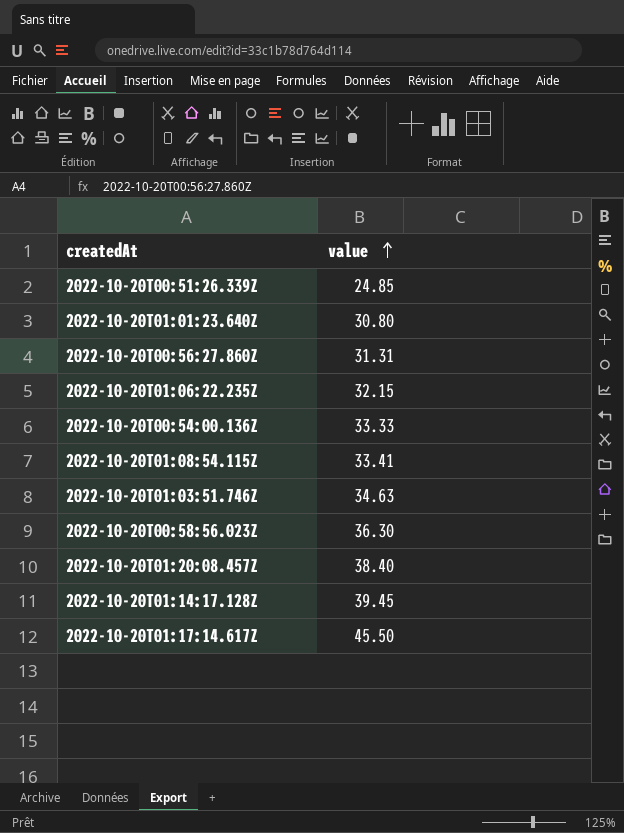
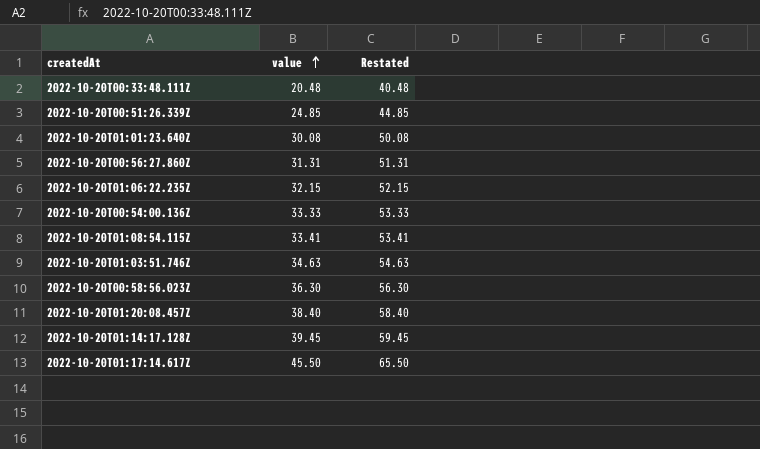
column Restated | formula: none -> [value] + 20
row 2022-10-20T00:33:48.111Z: none -> 20.48 | 40.48
2022-10-20T01:01:23.640Z | value: 30.80 -> 30.08

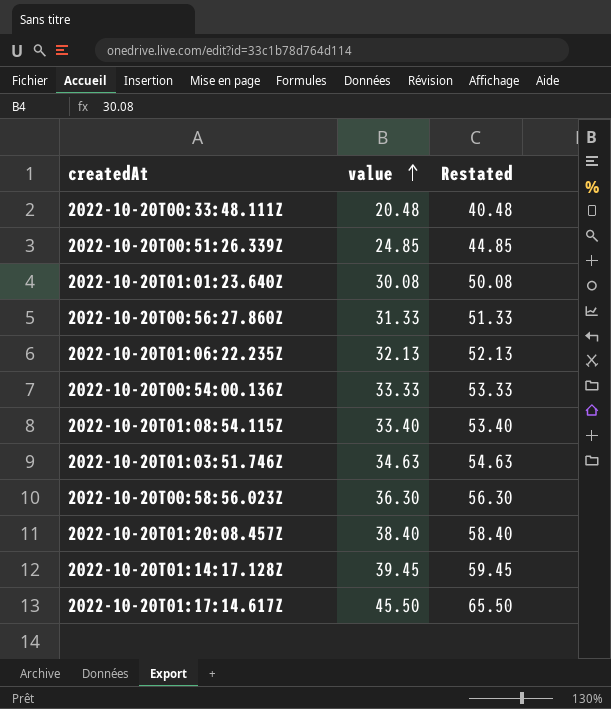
2022-10-20T00:56:27.860Z | value: 31.31 -> 31.33
2022-10-20T00:56:27.860Z | Restated: 51.31 -> 51.33
2022-10-20T01:06:22.235Z | value: 32.15 -> 32.13
2022-10-20T01:06:22.235Z | Restated: 52.15 -> 52.13
2022-10-20T01:08:54.115Z | value: 33.41 -> 33.40
2022-10-20T01:08:54.115Z | Restated: 53.41 -> 53.40

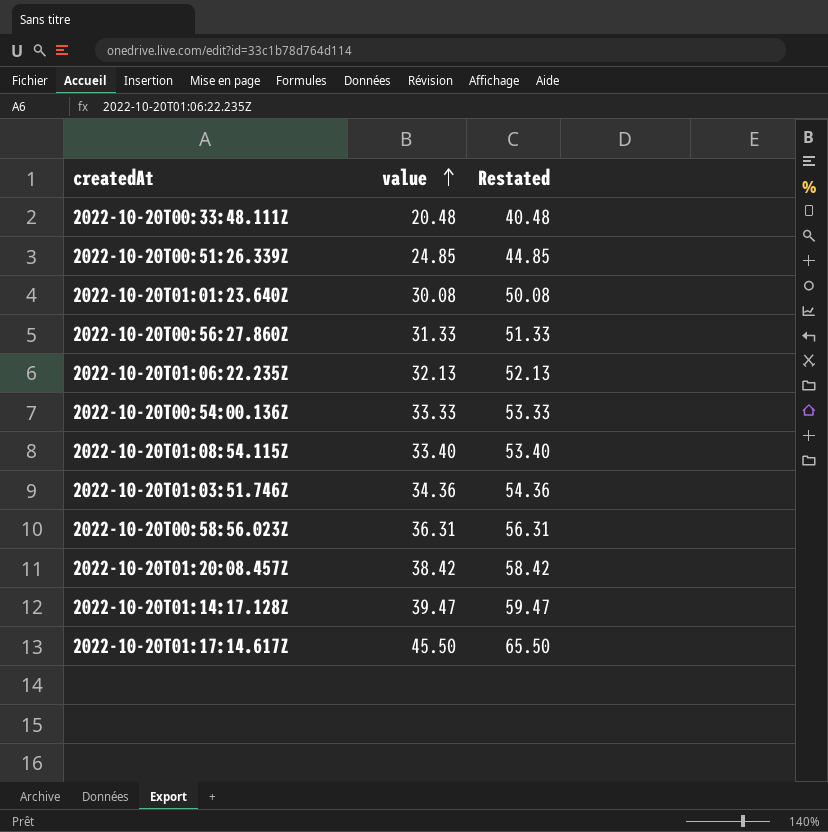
2022-10-20T01:03:51.746Z | value: 34.63 -> 34.36
2022-10-20T01:03:51.746Z | Restated: 54.63 -> 54.36
2022-10-20T00:58:56.023Z | value: 36.30 -> 36.31
2022-10-20T00:58:56.023Z | Restated: 56.30 -> 56.31
2022-10-20T01:20:08.457Z | value: 38.40 -> 38.42
2022-10-20T01:20:08.457Z | Restated: 58.40 -> 58.42
2022-10-20T01:14:17.128Z | value: 39.45 -> 39.47
2022-10-20T01:14:17.128Z | Restated: 59.45 -> 59.47

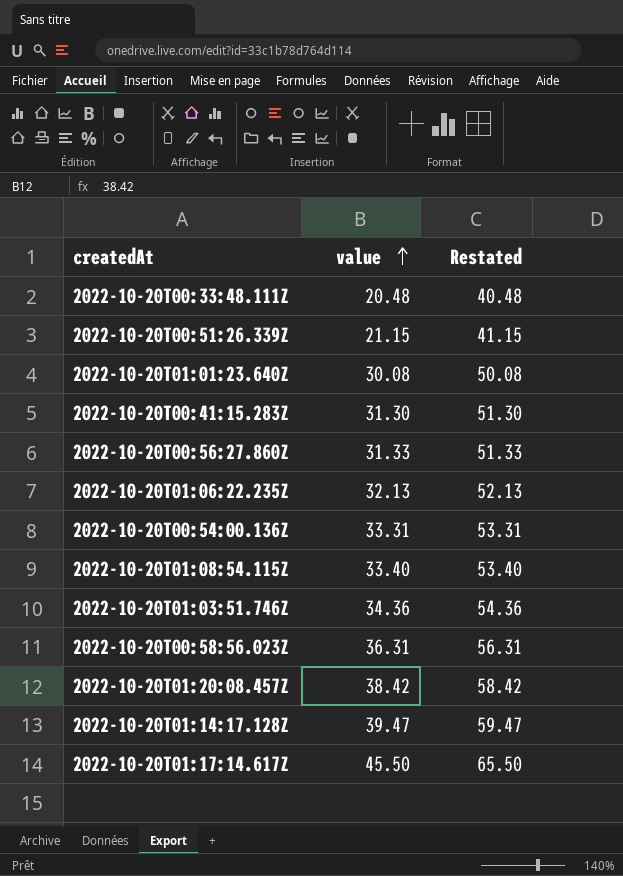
2022-10-20T00:51:26.339Z | value: 24.85 -> 21.15
2022-10-20T00:51:26.339Z | Restated: 44.85 -> 41.15
row 2022-10-20T00:41:15.283Z: none -> 31.30 | 51.30
2022-10-20T00:54:00.136Z | value: 33.33 -> 33.31
2022-10-20T00:54:00.136Z | Restated: 53.33 -> 53.31

